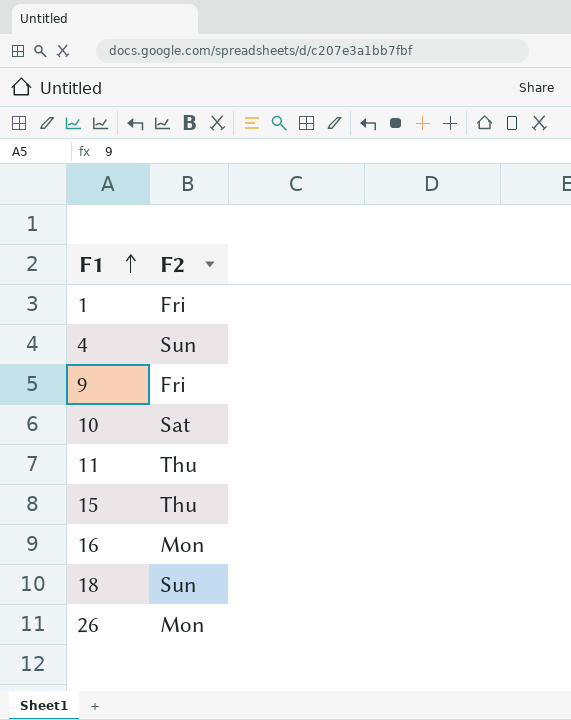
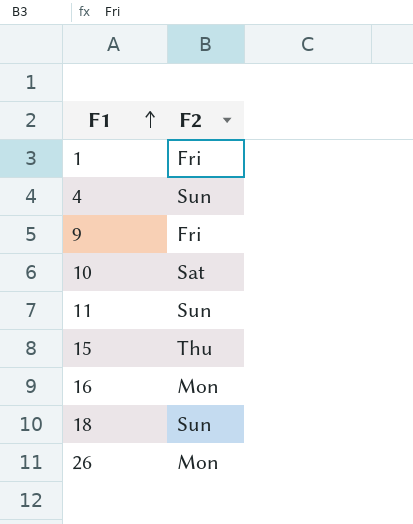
11 | F2: Thu -> Sun

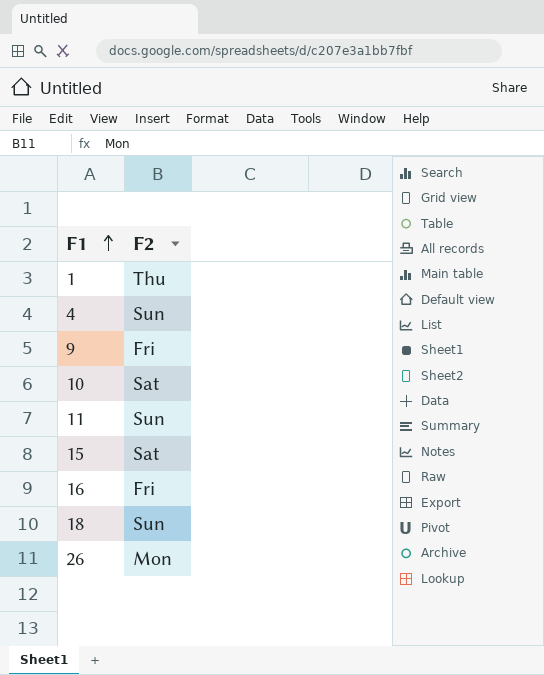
1 | F2: Fri -> Thu
15 | F2: Thu -> Sat
16 | F2: Mon -> Fri

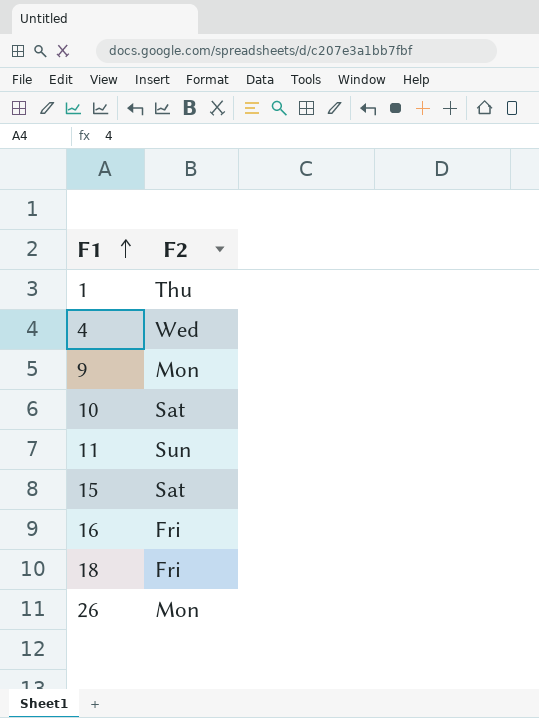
4 | F2: Sun -> Wed
9 | F2: Fri -> Mon
18 | F2: Sun -> Fri

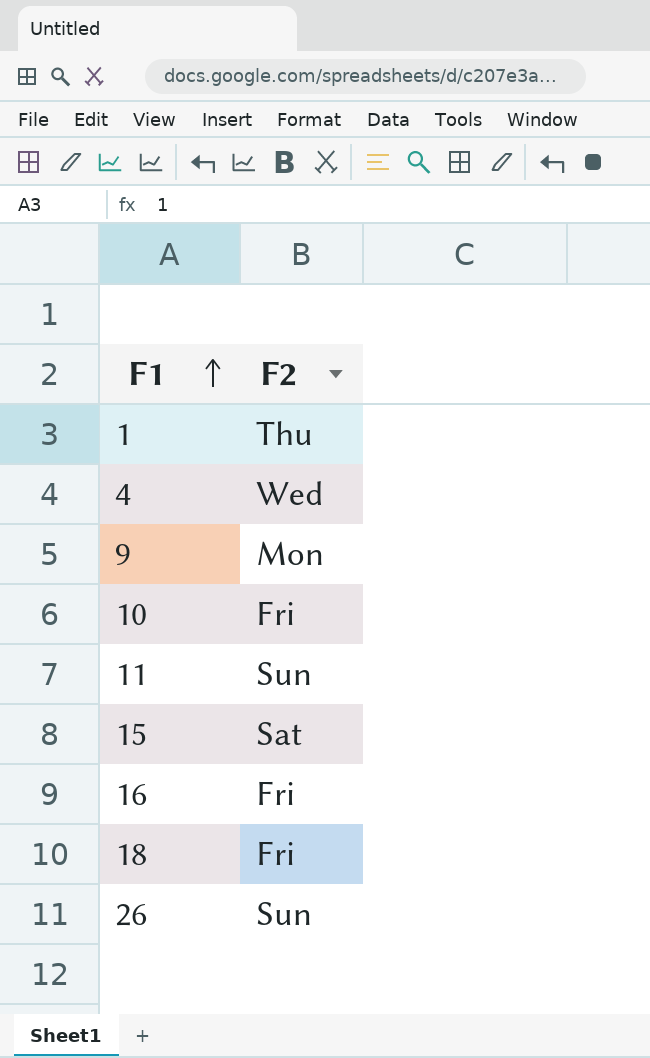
10 | F2: Sat -> Fri
26 | F2: Mon -> Sun

